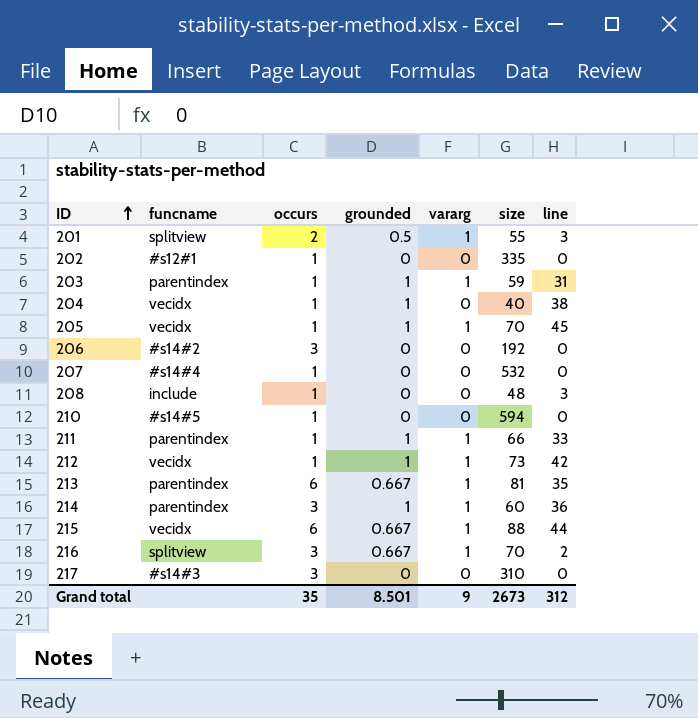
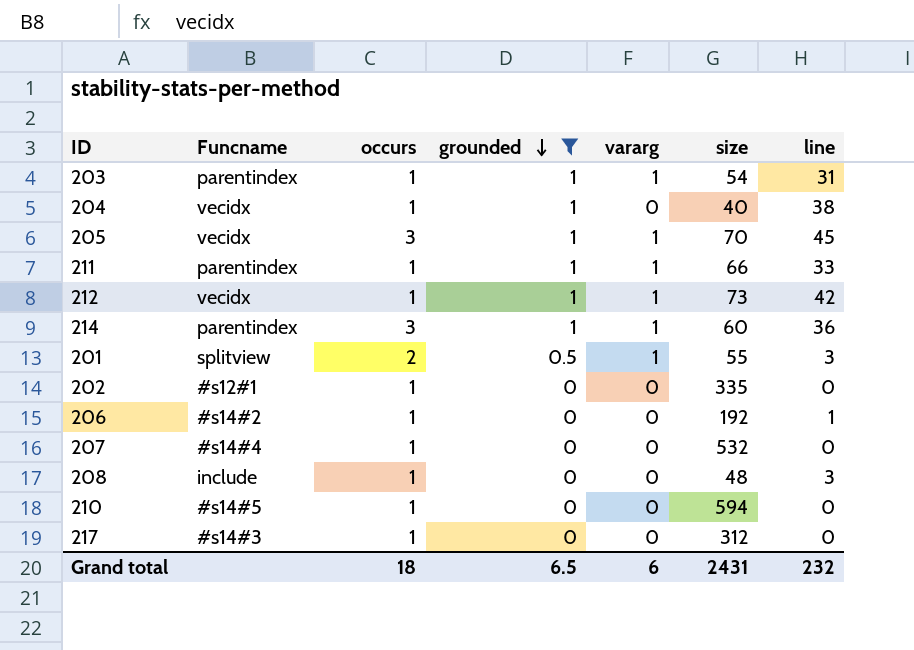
filter: none -> grounded != 0.667
row order: ID ascending -> grounded descending
column name: funcname -> Funcname
203 | size: 59 -> 54
205 | occurs: 1 -> 3
206 | occurs: 3 -> 1
206 | line: 0 -> 1
217 | occurs: 3 -> 1
217 | size: 310 -> 312
Grand total | occurs: 35 -> 18
Grand total | grounded: 8.501 -> 6.5
Grand total | vararg: 9 -> 6
Grand total | size: 2673 -> 2431
Grand total | line: 312 -> 232

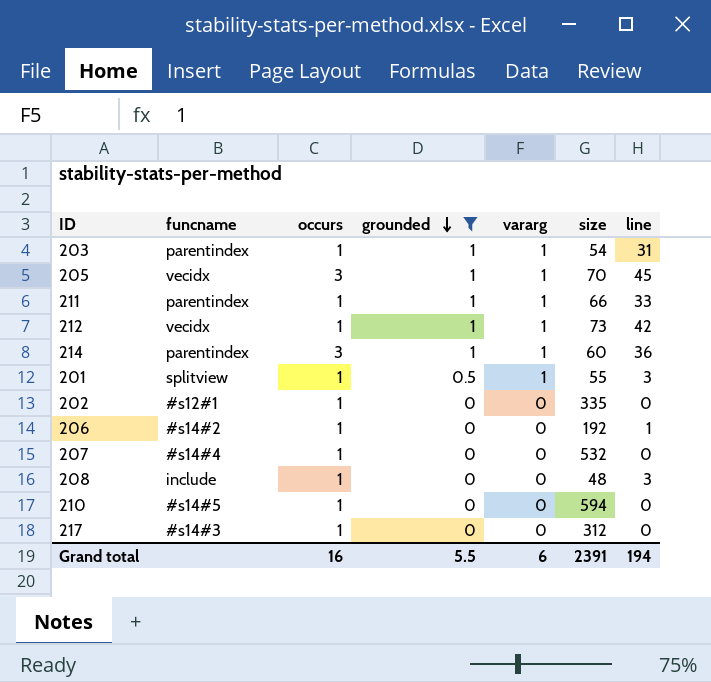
column name: Funcname -> funcname
row 204: vecidx | 1 | 1 | 0 | 40 | 38 -> none
201 | occurs: 2 -> 1
Grand total | occurs: 18 -> 16
Grand total | grounded: 6.5 -> 5.5
Grand total | size: 2431 -> 2391
Grand total | line: 232 -> 194

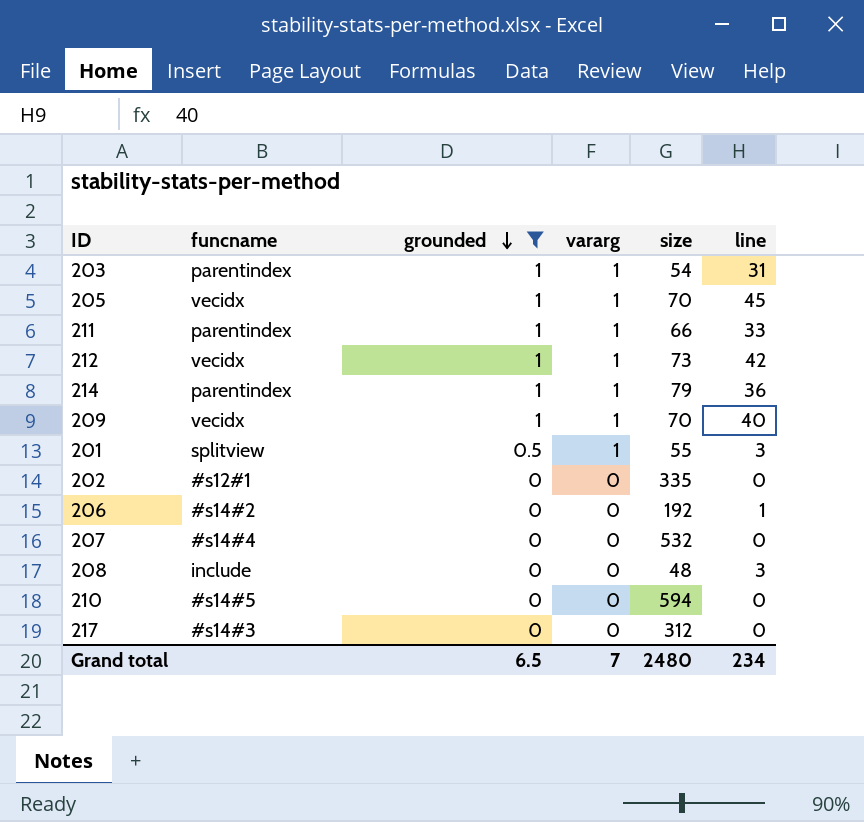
column occurs | position: 3 -> none
214 | size: 60 -> 79
row 209: none -> vecidx | 1 | 1 | 70 | 40
Grand total | grounded: 5.5 -> 6.5
Grand total | vararg: 6 -> 7
Grand total | size: 2391 -> 2480
Grand total | line: 194 -> 234

